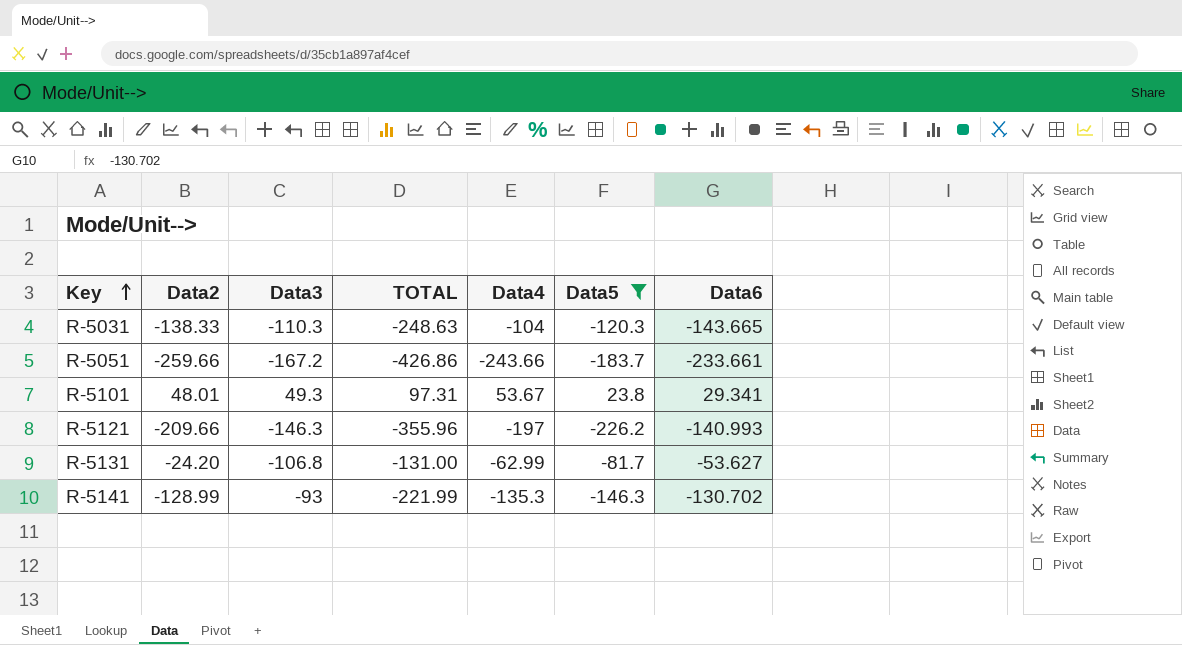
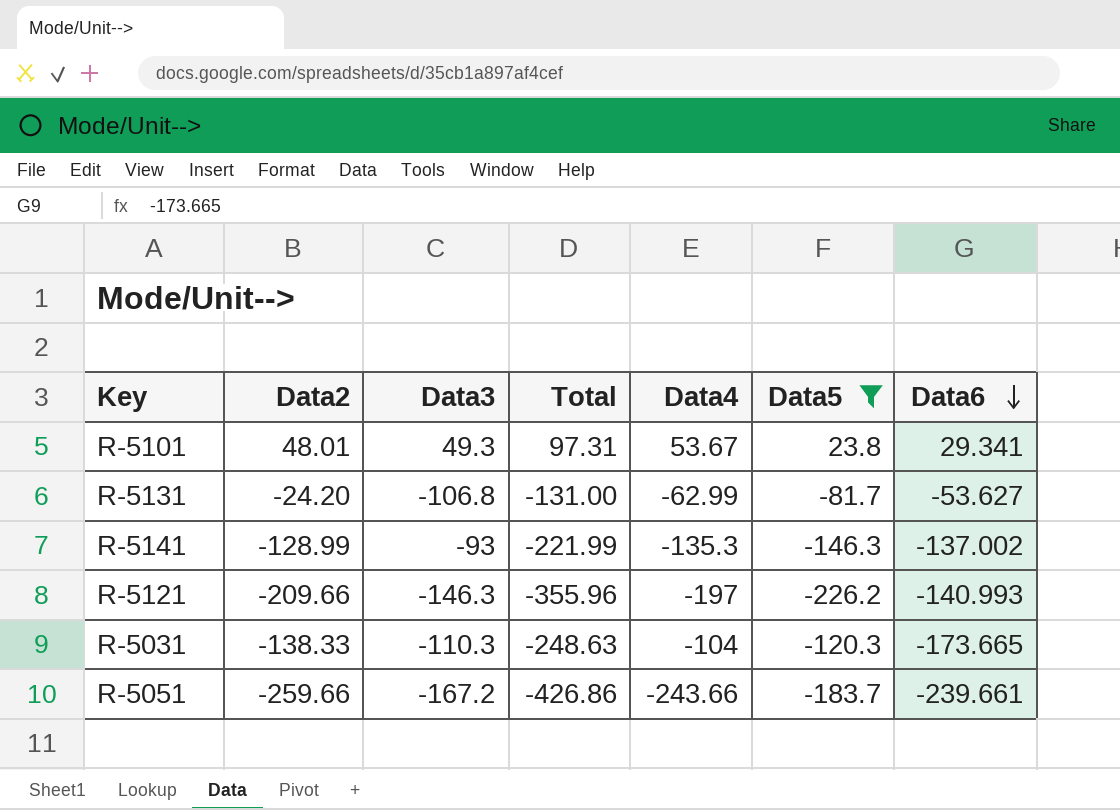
row order: Key ascending -> Data6 descending
column name: TOTAL -> Total
R-5141 | Data6: -130.702 -> -137.002
R-5031 | Data6: -143.665 -> -173.665
R-5051 | Data6: -233.661 -> -239.661

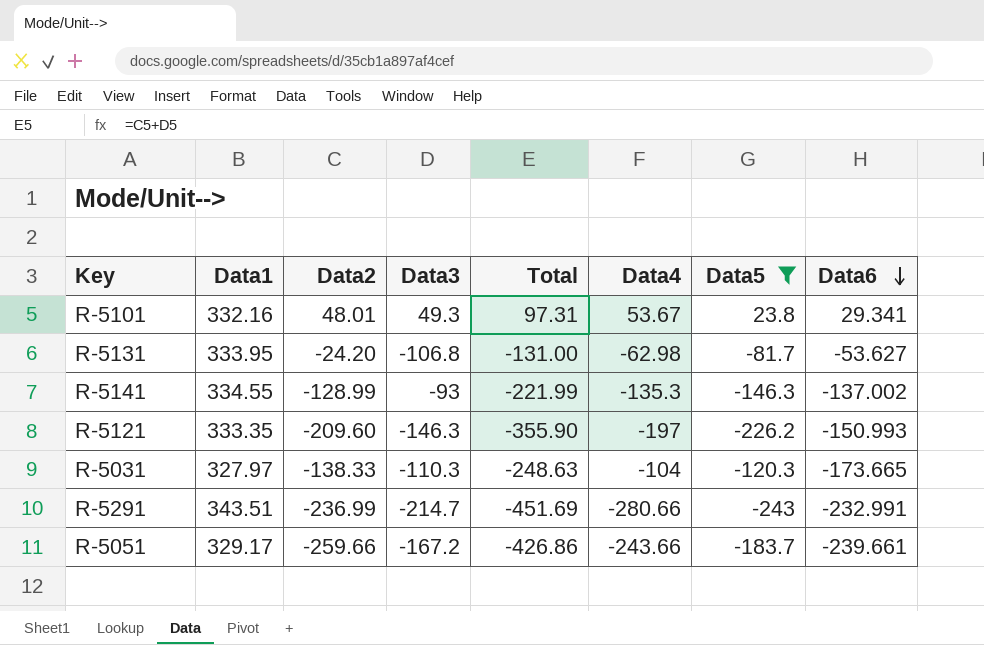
column Data1 | position: none -> 2
R-5131 | Data4: -62.99 -> -62.98
R-5121 | Data2: -209.66 -> -209.60
R-5121 | Total: -355.96 -> -355.90
R-5121 | Data6: -140.993 -> -150.993
row R-5291: none -> 343.51 | -236.99 | -214.7 | -451.69 | -280.66 | -243 | -232.991

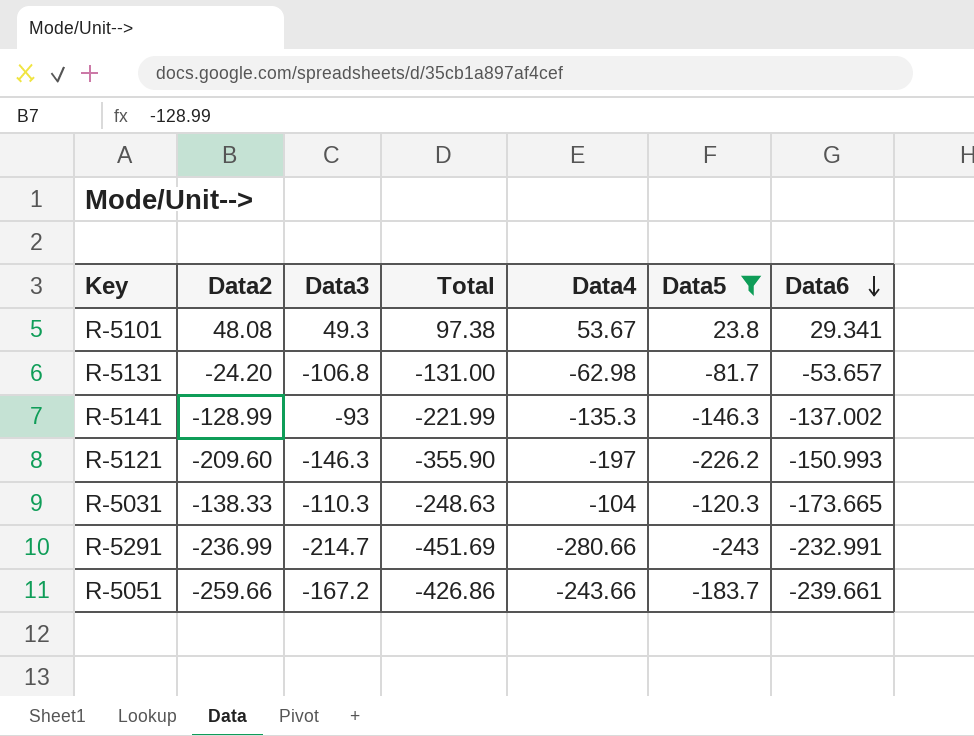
column Data1 | position: 2 -> none
R-5101 | Data2: 48.01 -> 48.08
R-5101 | Total: 97.31 -> 97.38
R-5131 | Data6: -53.627 -> -53.657

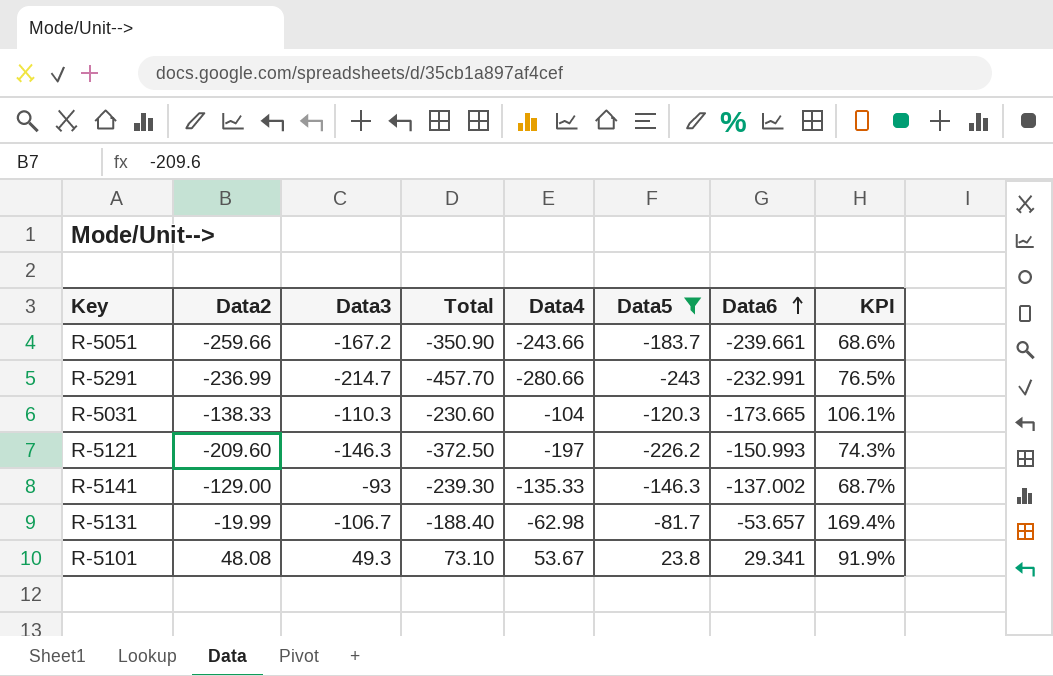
row order: Data6 descending -> Data6 ascending
column Total | formula: [Data2] + [Data3] -> [Data3] + [Data5]
column KPI | formula: none -> [Data3] / [Data4]
R-5141 | Data2: -128.99 -> -129.00
R-5141 | Data4: -135.3 -> -135.33
R-5131 | Data2: -24.20 -> -19.99
R-5131 | Data3: -106.8 -> -106.7

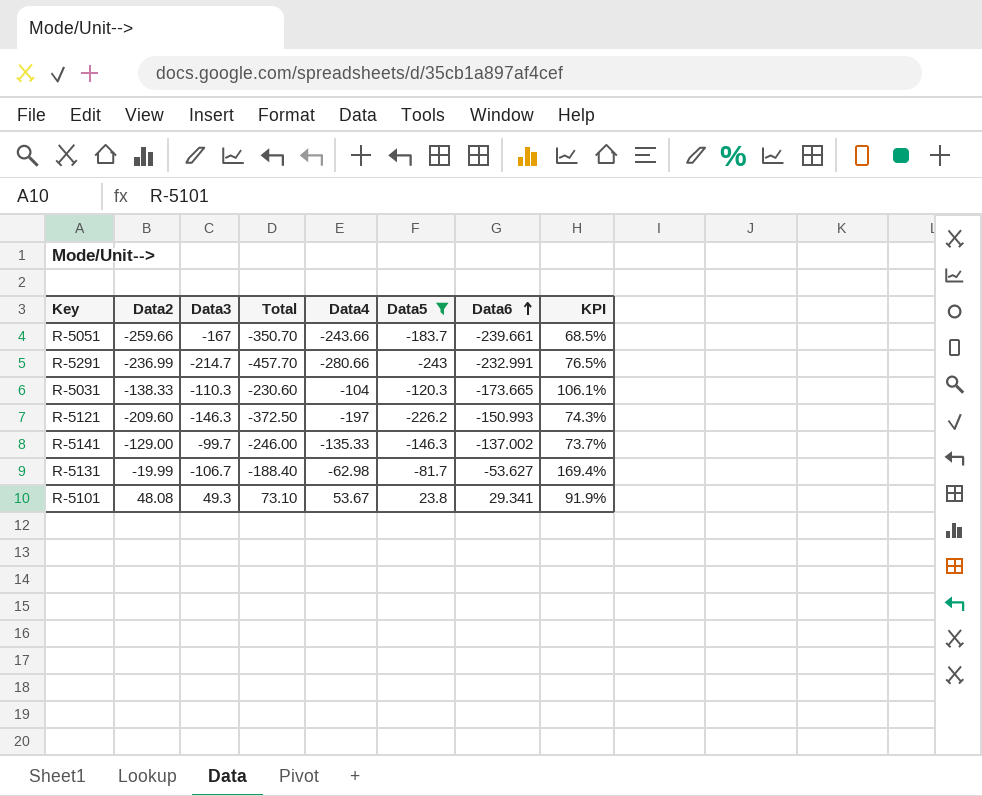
R-5051 | Data3: -167.2 -> -167
R-5051 | Total: -350.90 -> -350.70
R-5051 | KPI: 68.6% -> 68.5%
R-5141 | Data3: -93 -> -99.7
R-5141 | Total: -239.30 -> -246.00
R-5141 | KPI: 68.7% -> 73.7%
R-5131 | Data6: -53.657 -> -53.627

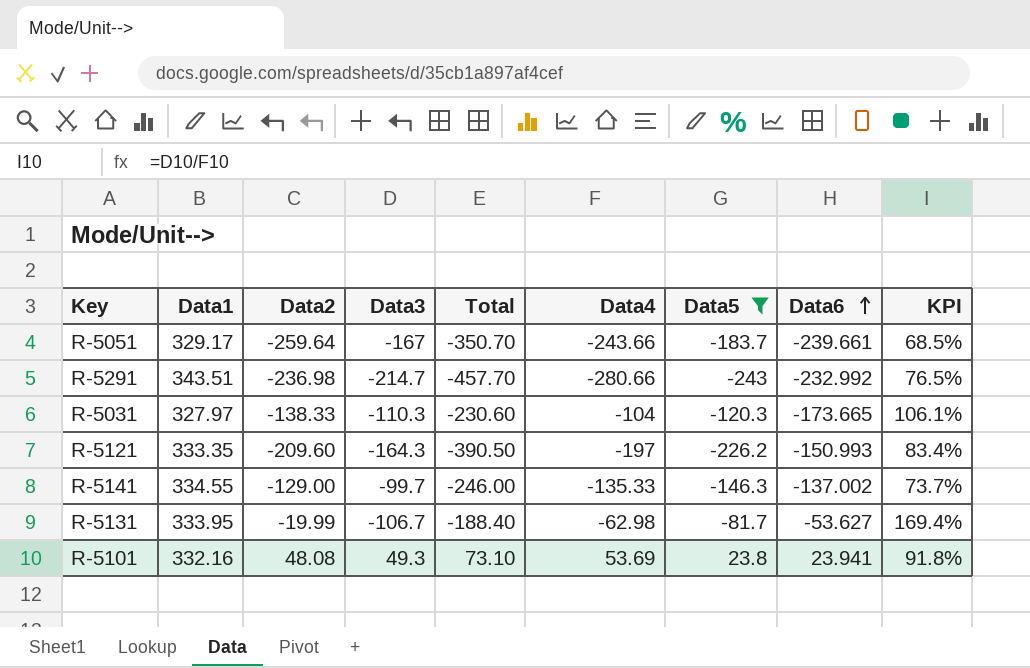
column Data1 | position: none -> 2
R-5051 | Data2: -259.66 -> -259.64
R-5291 | Data2: -236.99 -> -236.98
R-5291 | Data6: -232.991 -> -232.992
R-5121 | Data3: -146.3 -> -164.3
R-5121 | Total: -372.50 -> -390.50
R-5121 | KPI: 74.3% -> 83.4%
R-5101 | Data4: 53.67 -> 53.69
R-5101 | Data6: 29.341 -> 23.941
R-5101 | KPI: 91.9% -> 91.8%

